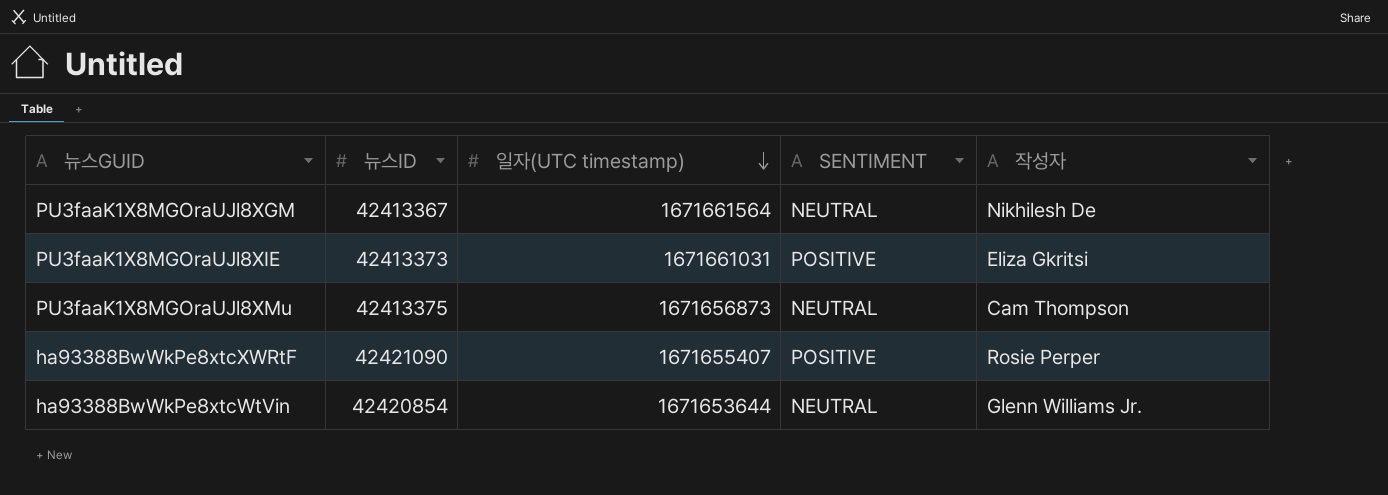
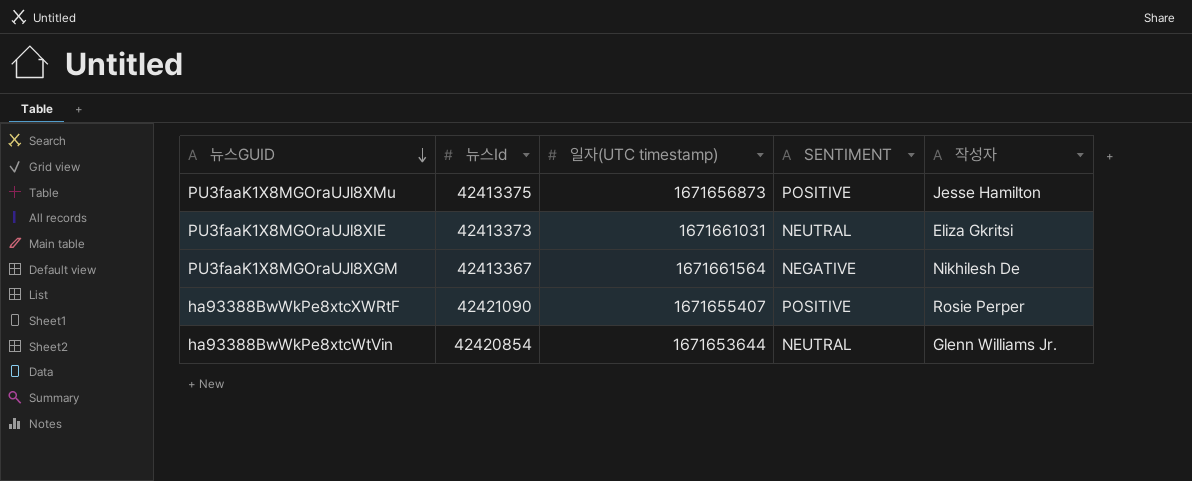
row order: 일자(UTC timestamp) descending -> 뉴스GUID descending
column name: 뉴스ID -> 뉴스Id
PU3faaK1X8MGOraUJl8XMu | SENTIMENT: NEUTRAL -> POSITIVE
PU3faaK1X8MGOraUJl8XMu | 작성자: Cam Thompson -> Jesse Hamilton
PU3faaK1X8MGOraUJl8XIE | SENTIMENT: POSITIVE -> NEUTRAL
PU3faaK1X8MGOraUJl8XGM | SENTIMENT: NEUTRAL -> NEGATIVE

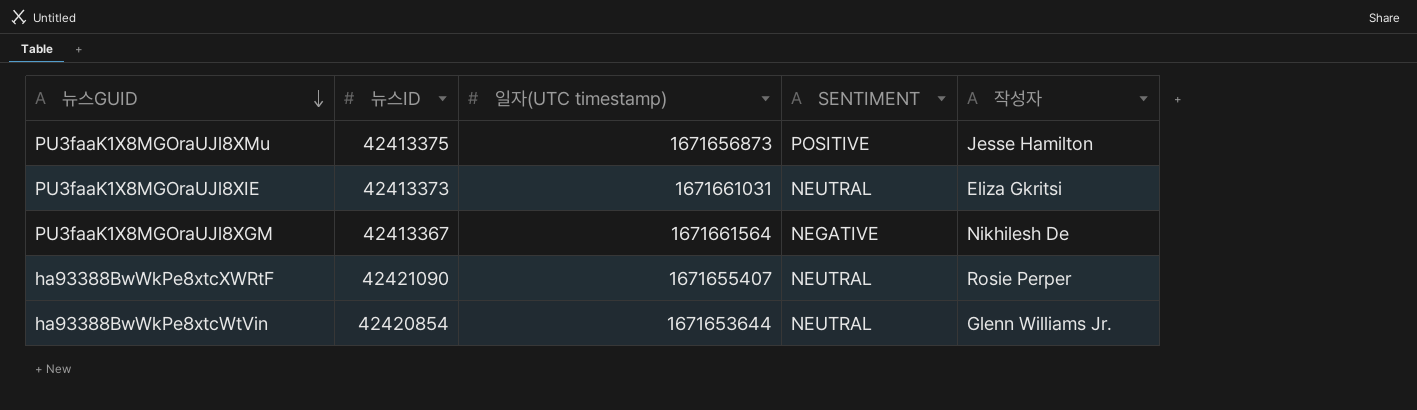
column name: 뉴스Id -> 뉴스ID
ha93388BwWkPe8xtcXWRtF | SENTIMENT: POSITIVE -> NEUTRAL

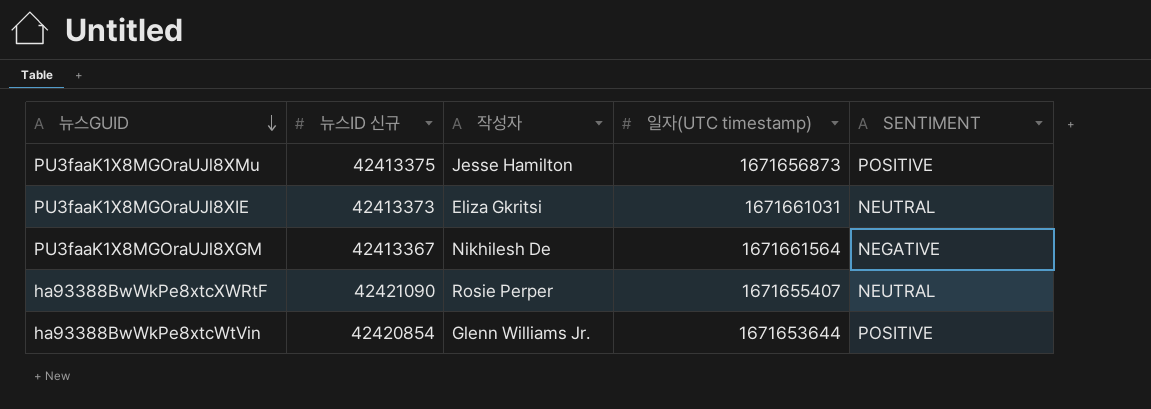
column name: 뉴스ID -> 뉴스ID 신규
column 작성자 | position: 5 -> 3
ha93388BwWkPe8xtcWtVin | SENTIMENT: NEUTRAL -> POSITIVE

